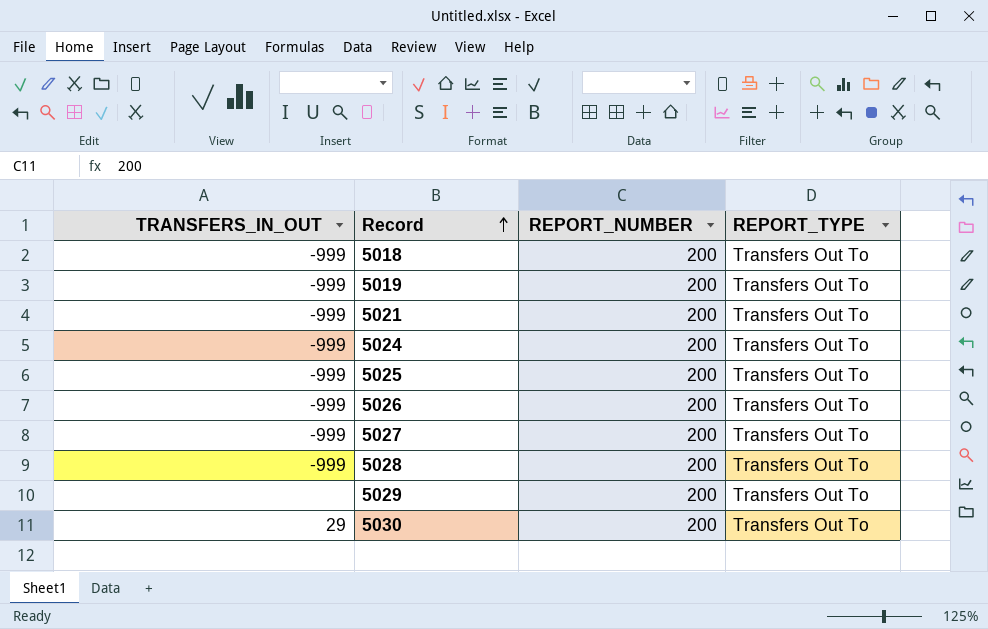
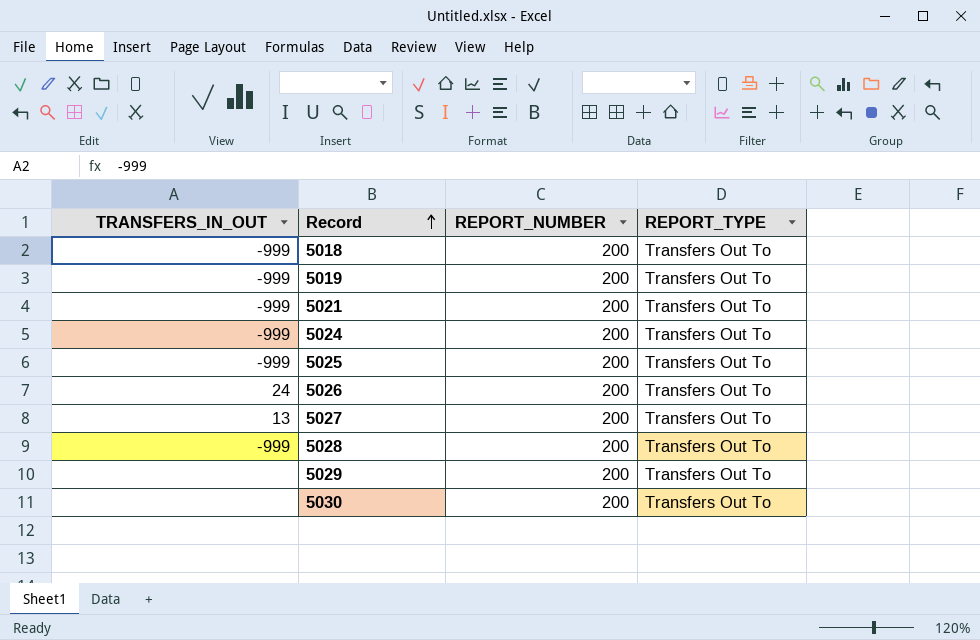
5026 | TRANSFERS_IN_OUT: -999 -> 24
5027 | TRANSFERS_IN_OUT: -999 -> 13
5030 | TRANSFERS_IN_OUT: 29 -> none

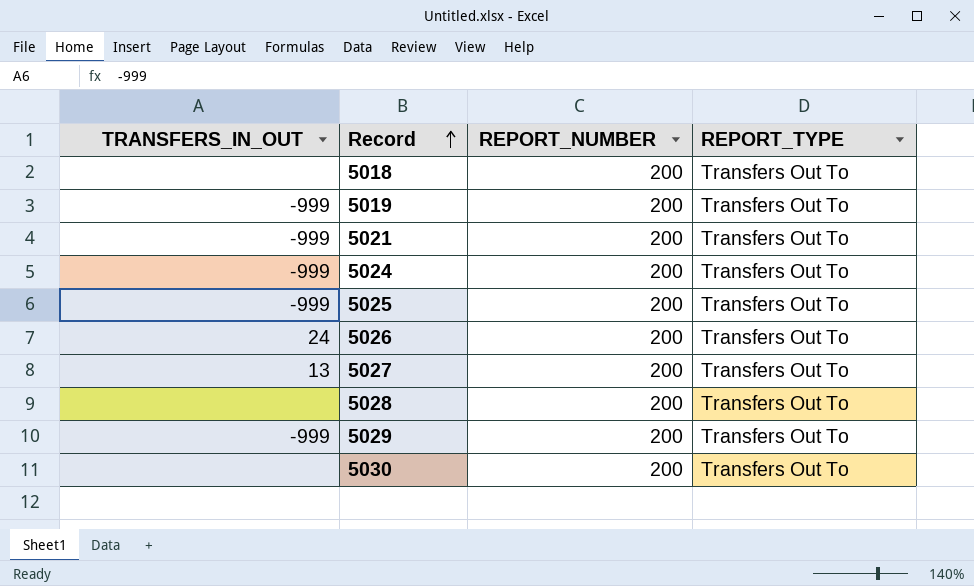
5018 | TRANSFERS_IN_OUT: -999 -> none
5028 | TRANSFERS_IN_OUT: -999 -> none
5029 | TRANSFERS_IN_OUT: none -> -999

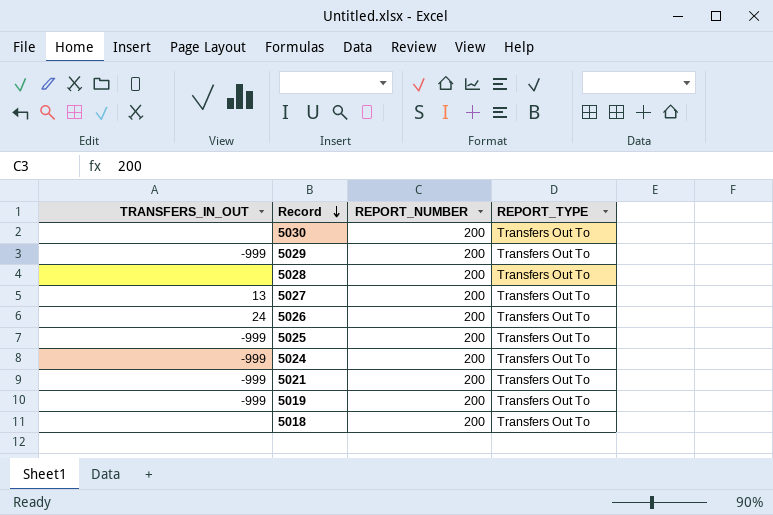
row order: Record ascending -> Record descending

